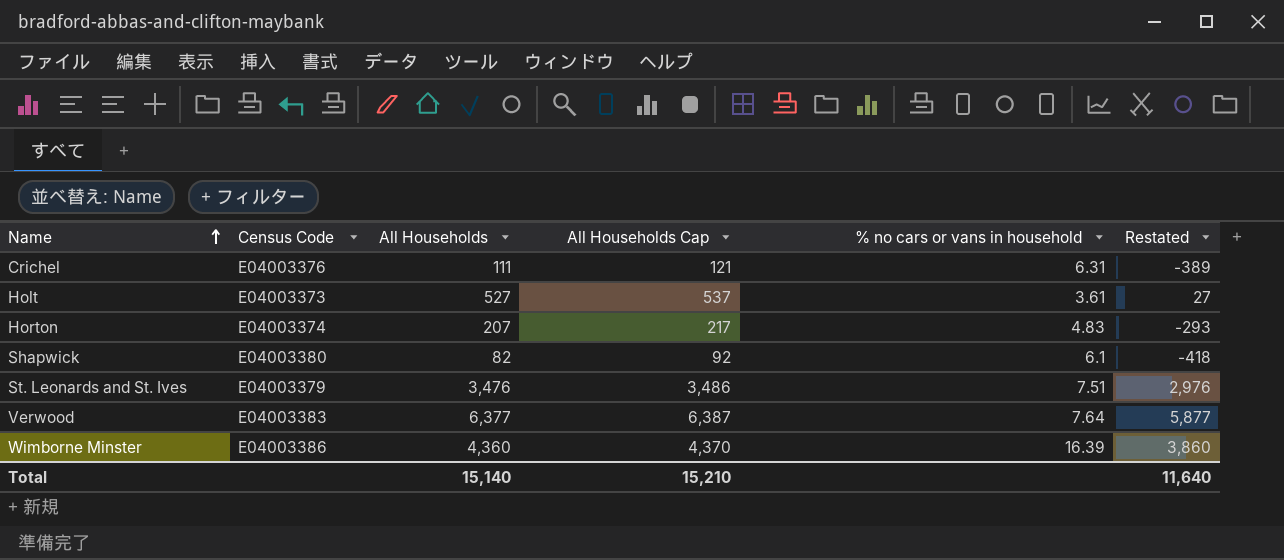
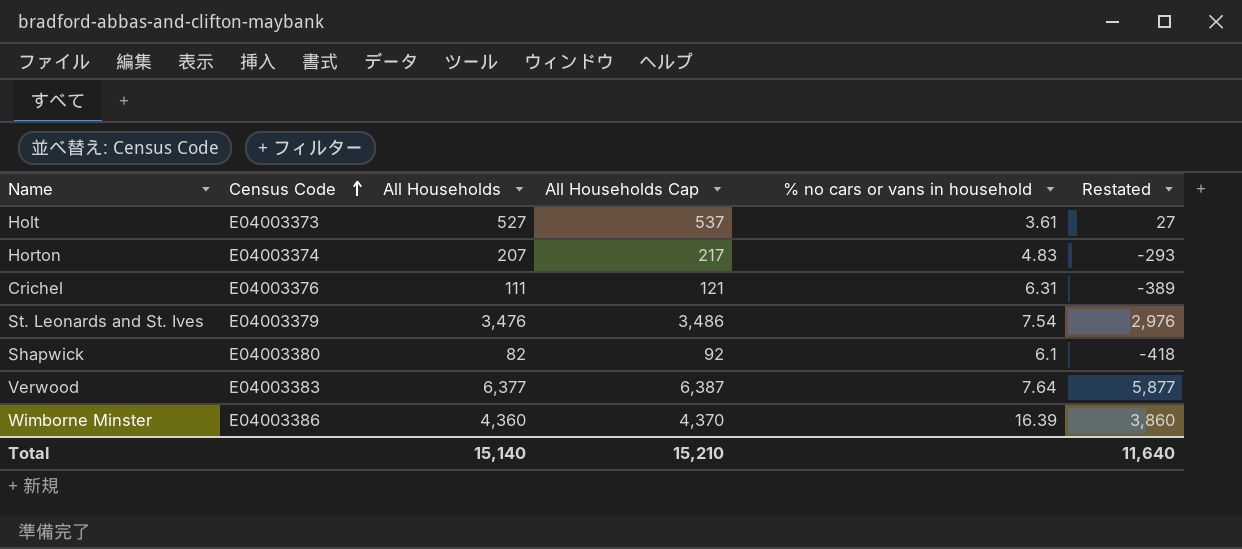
row order: Name ascending -> Census Code ascending
St. Leonards and St. Ives | % no cars or vans in household: 7.51 -> 7.54

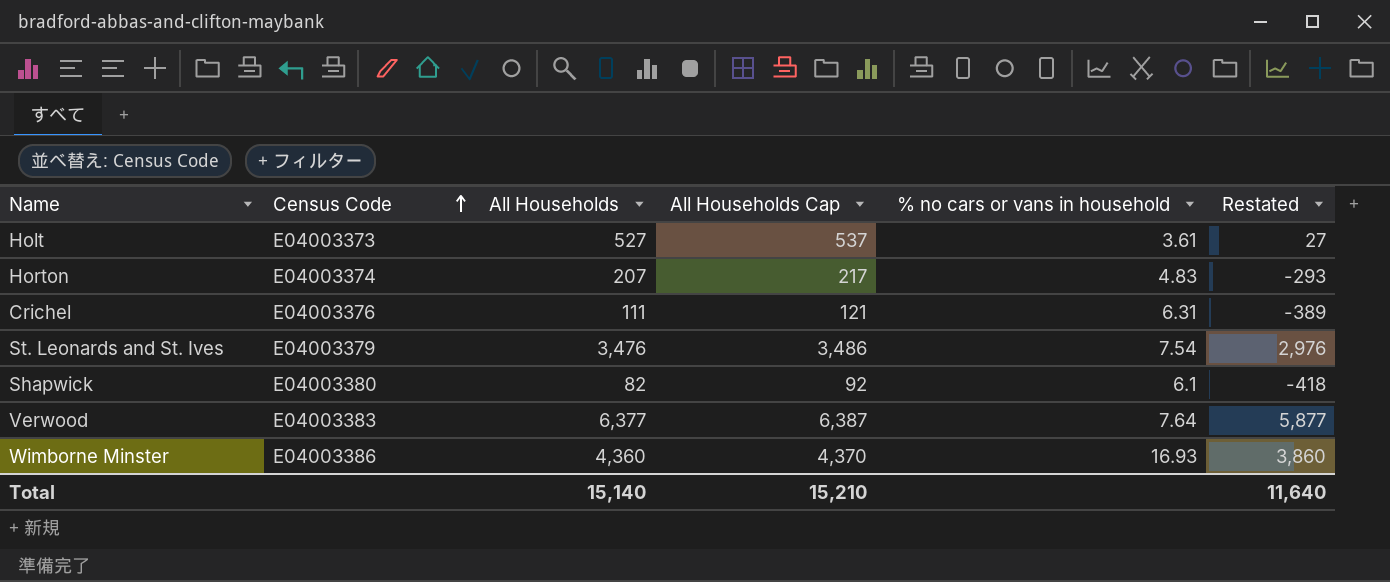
Wimborne Minster | % no cars or vans in household: 16.39 -> 16.93

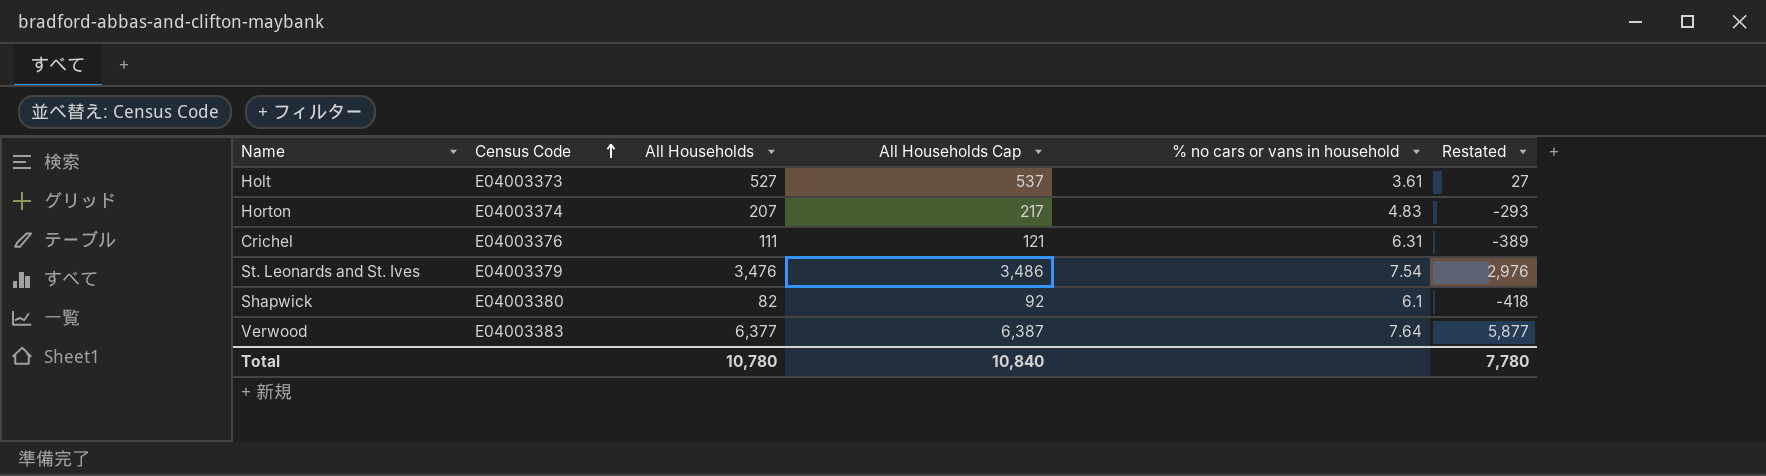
row Wimborne Minster: E04003386 | 4,360 | 4,370 | 16.93 | 3,860 -> none
Total | All Households: 15,140 -> 10,780
Total | All Households Cap: 15,210 -> 10,840
Total | Restated: 11,640 -> 7,780

